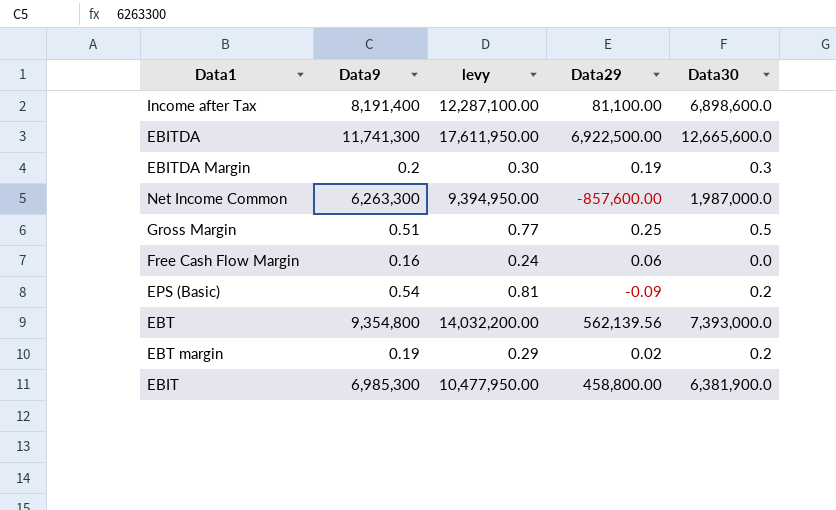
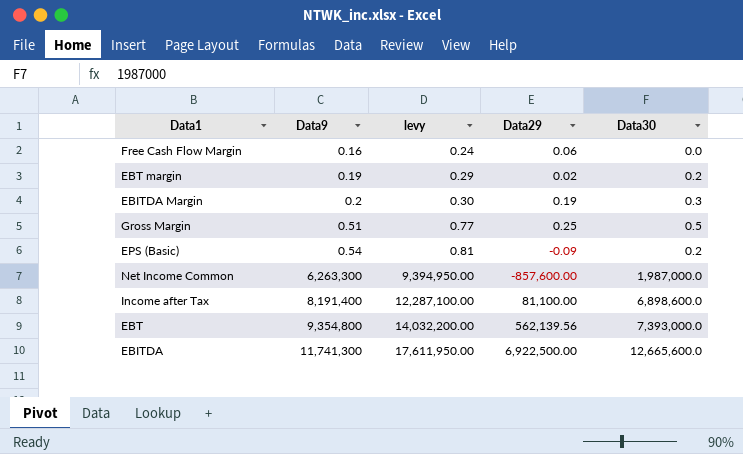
row order: none -> Data9 ascending
row EBIT: 6,985,300 | 10,477,950.00 | 458,800.00 | 6,381,900.0 -> none

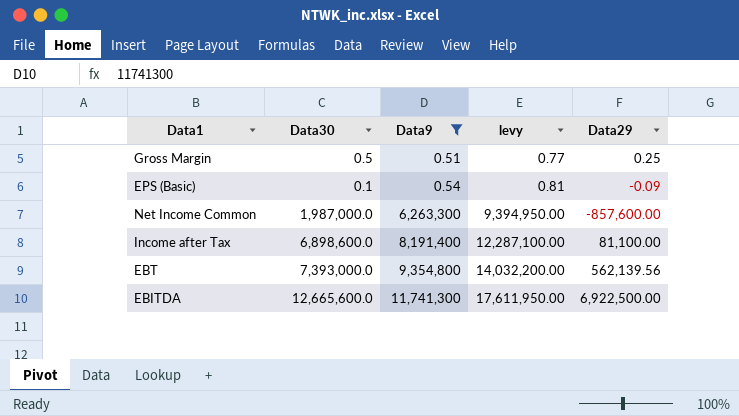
filter: none -> Data9 >= 0.51
column Data30 | position: 5 -> 2
EPS (Basic) | Data30: 0.2 -> 0.1

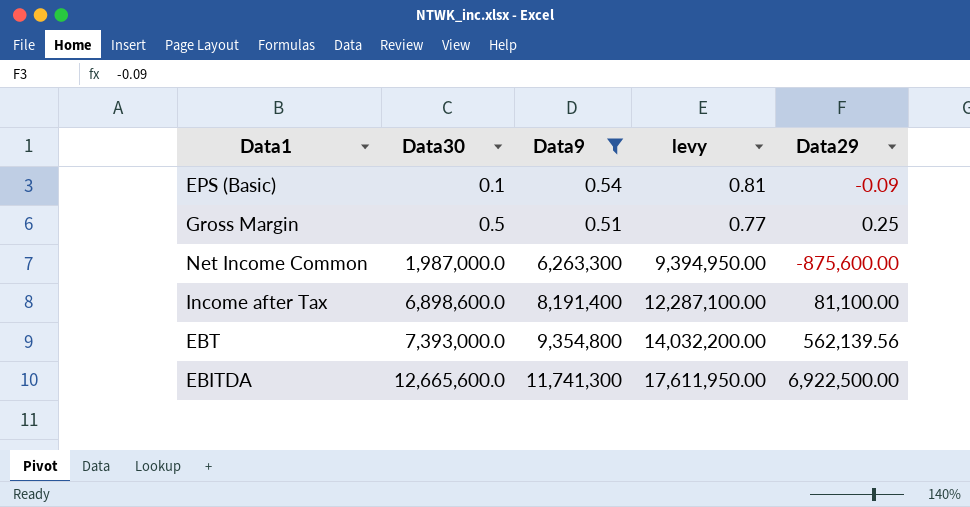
row order: Data9 ascending -> Data30 ascending
Net Income Common | Data29: -857,600.00 -> -875,600.00

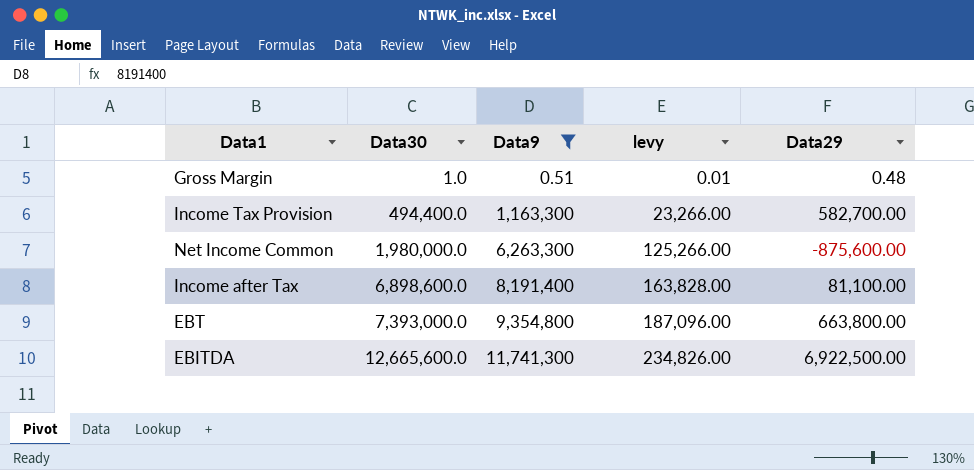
column levy | formula: [Data9] * 1.5 -> [Data9] * 0.02
row EPS (Basic): 0.1 | 0.54 | 0.81 | -0.09 -> none
Gross Margin | Data30: 0.5 -> 1.0
Gross Margin | Data29: 0.25 -> 0.48
row Income Tax Provision: none -> 494,400.0 | 1,163,300 | 23,266.00 | 582,700.00
Net Income Common | Data30: 1,987,000.0 -> 1,980,000.0
EBT | Data29: 562,139.56 -> 663,800.00

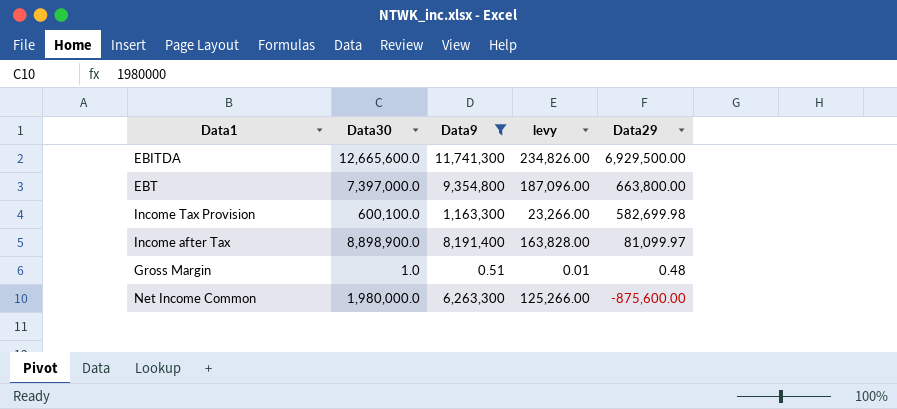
row order: Data30 ascending -> Data29 descending
EBITDA | Data29: 6,922,500.00 -> 6,929,500.00
EBT | Data30: 7,393,000.0 -> 7,397,000.0
Income Tax Provision | Data30: 494,400.0 -> 600,100.0
Income Tax Provision | Data29: 582,700.00 -> 582,699.98
Income after Tax | Data30: 6,898,600.0 -> 8,898,900.0
Income after Tax | Data29: 81,100.00 -> 81,099.97

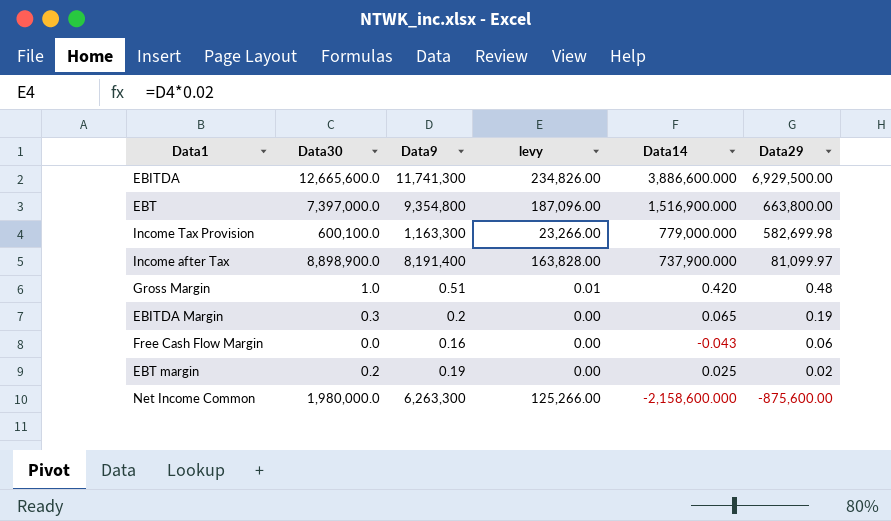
filter: Data9 >= 0.51 -> none
column Data14 | position: none -> 5

